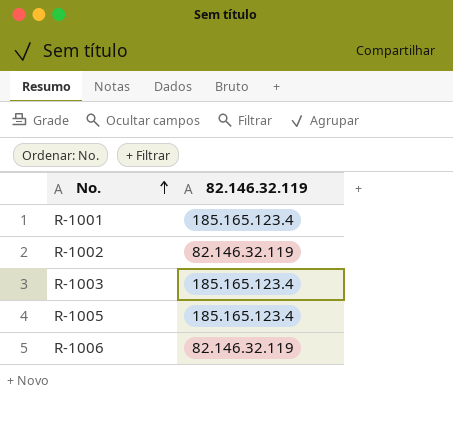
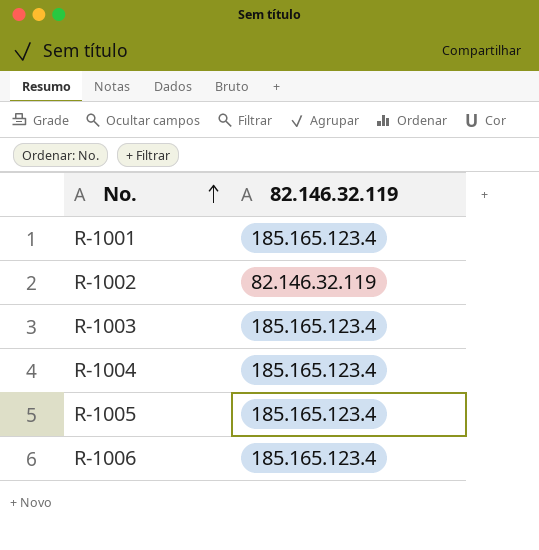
row R-1004: none -> 185.165.123.4
R-1006 | 82.146.32.119: 82.146.32.119 -> 185.165.123.4

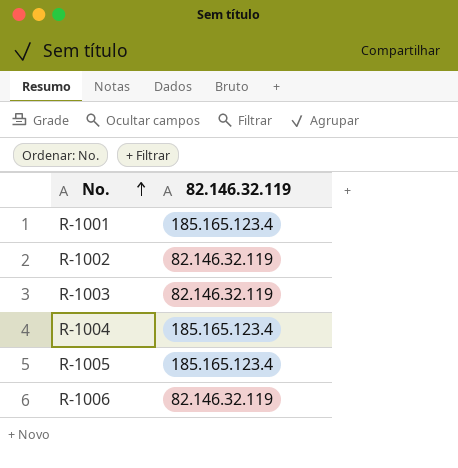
R-1003 | 82.146.32.119: 185.165.123.4 -> 82.146.32.119
R-1006 | 82.146.32.119: 185.165.123.4 -> 82.146.32.119

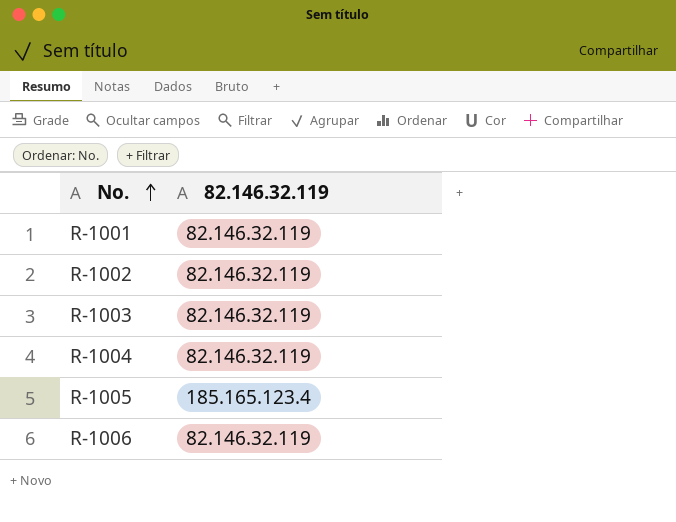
R-1001 | 82.146.32.119: 185.165.123.4 -> 82.146.32.119
R-1004 | 82.146.32.119: 185.165.123.4 -> 82.146.32.119

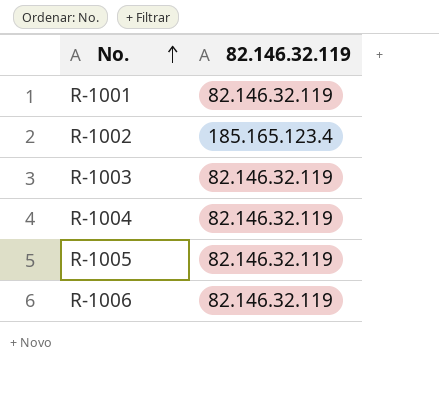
R-1002 | 82.146.32.119: 82.146.32.119 -> 185.165.123.4
R-1005 | 82.146.32.119: 185.165.123.4 -> 82.146.32.119

